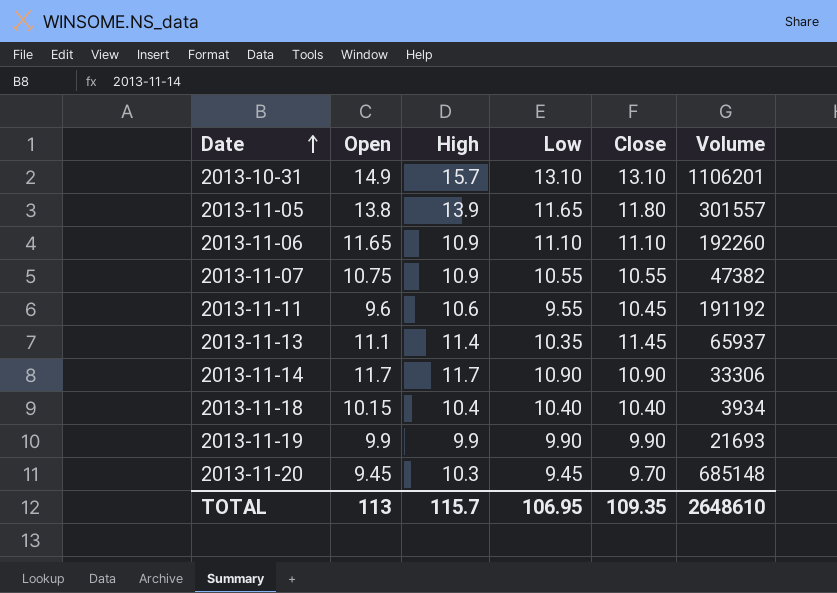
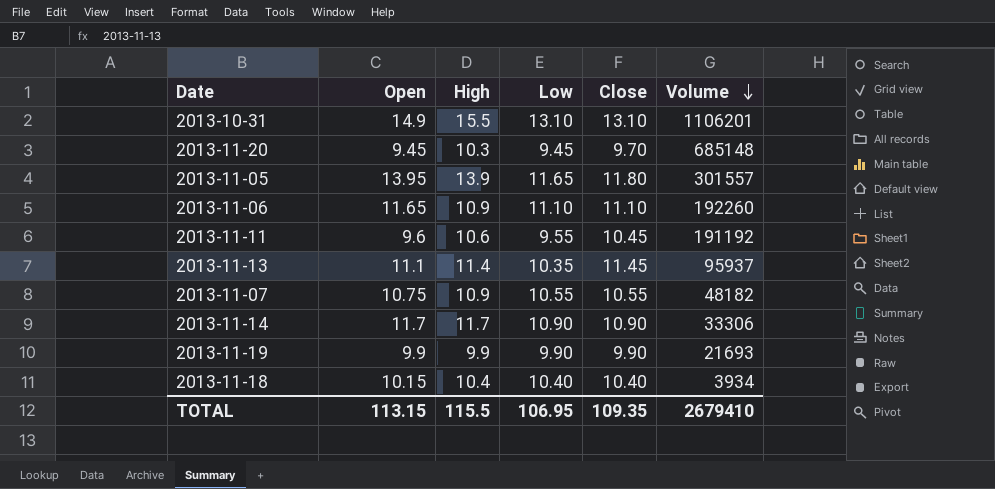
row order: Date ascending -> Volume descending
2013-10-31 | High: 15.7 -> 15.5
2013-11-05 | Open: 13.8 -> 13.95
2013-11-13 | Volume: 65937 -> 95937
2013-11-07 | Volume: 47382 -> 48182
TOTAL | Open: 113 -> 113.15
TOTAL | High: 115.7 -> 115.5
TOTAL | Volume: 2648610 -> 2679410

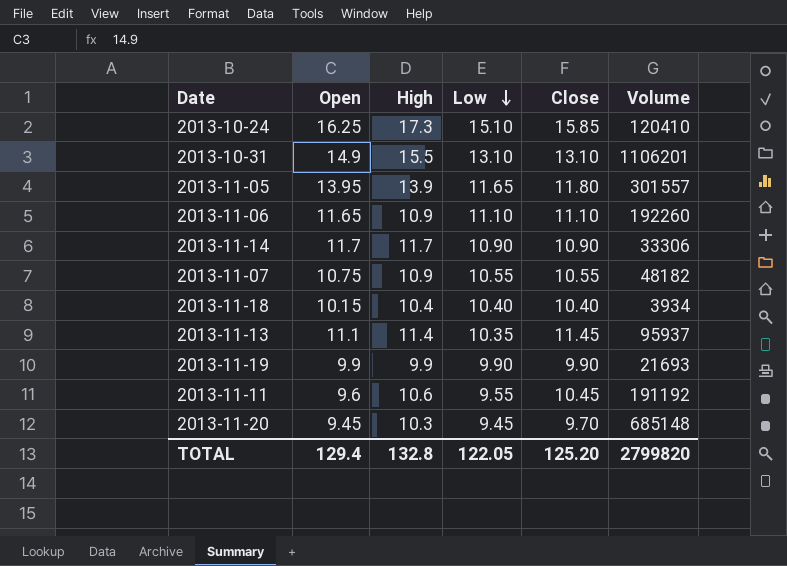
row order: Volume descending -> Low descending
row 2013-10-24: none -> 16.25 | 17.3 | 15.10 | 15.85 | 120410
TOTAL | Open: 113.15 -> 129.4
TOTAL | High: 115.5 -> 132.8
TOTAL | Low: 106.95 -> 122.05
TOTAL | Close: 109.35 -> 125.20
TOTAL | Volume: 2679410 -> 2799820

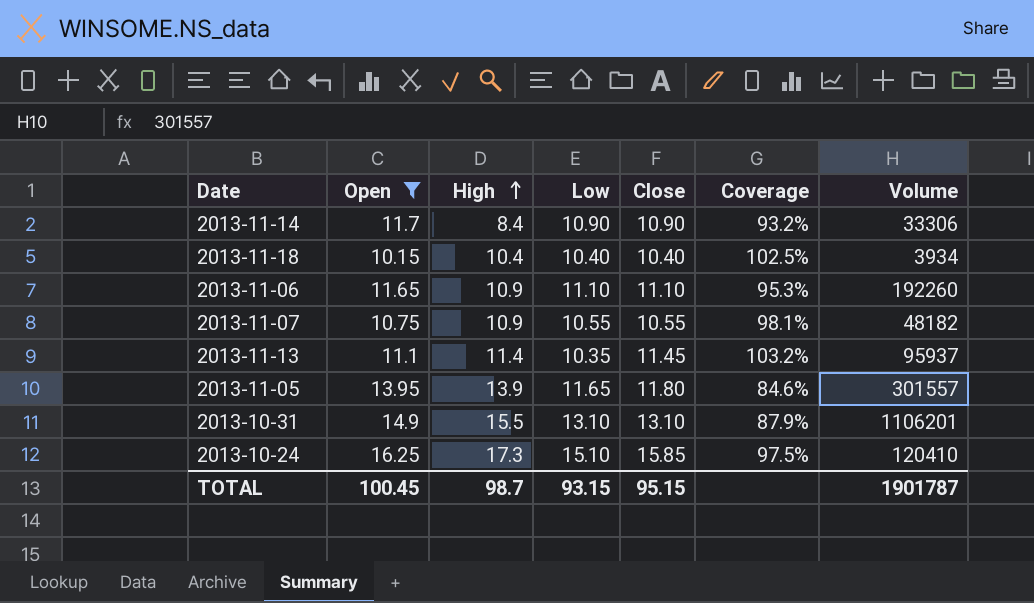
filter: none -> Open >= 10.15
row order: Low descending -> High ascending
column Coverage | formula: none -> [Close] / [Open]
2013-11-14 | High: 11.7 -> 8.4
TOTAL | Open: 129.4 -> 100.45
TOTAL | High: 132.8 -> 98.7
TOTAL | Low: 122.05 -> 93.15
TOTAL | Close: 125.20 -> 95.15
TOTAL | Volume: 2799820 -> 1901787

